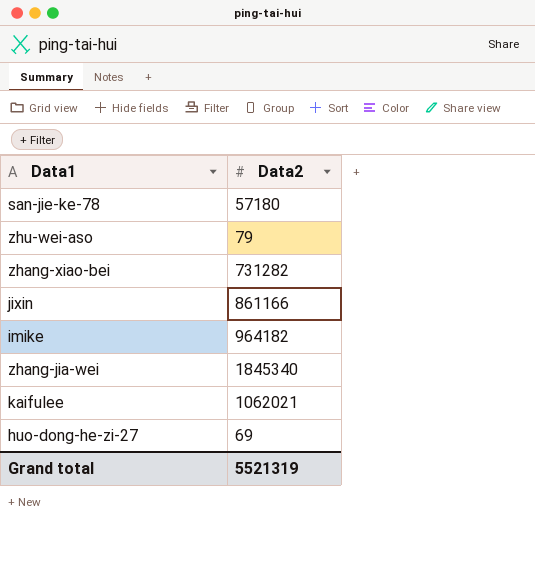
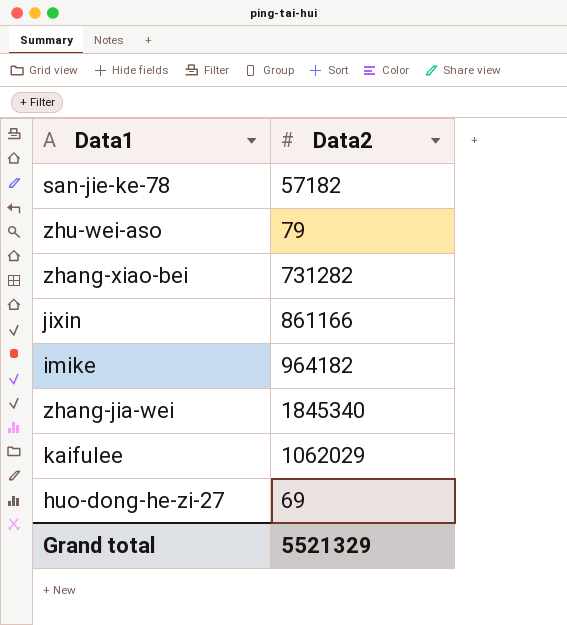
san-jie-ke-78 | Data2: 57180 -> 57182
kaifulee | Data2: 1062021 -> 1062029
Grand total | Data2: 5521319 -> 5521329

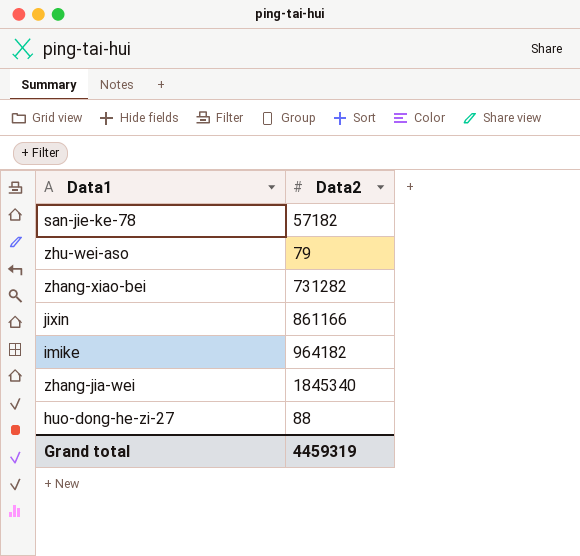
row kaifulee: 1062029 -> none
huo-dong-he-zi-27 | Data2: 69 -> 88
Grand total | Data2: 5521329 -> 4459319

